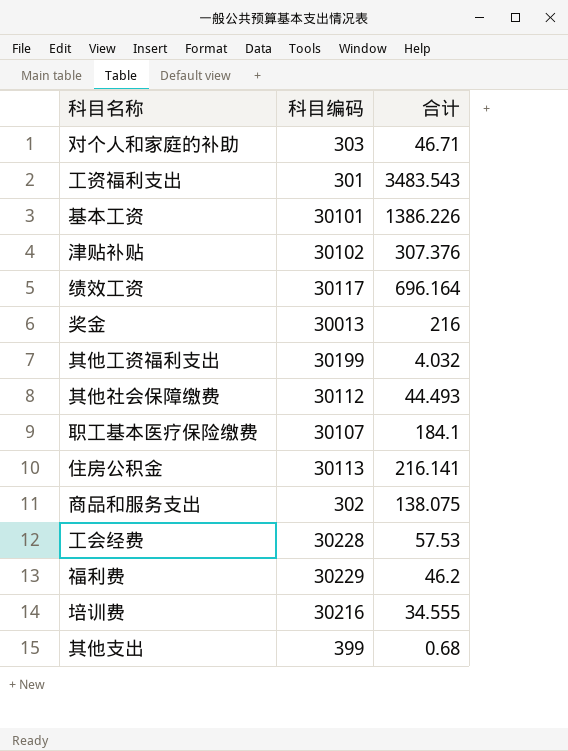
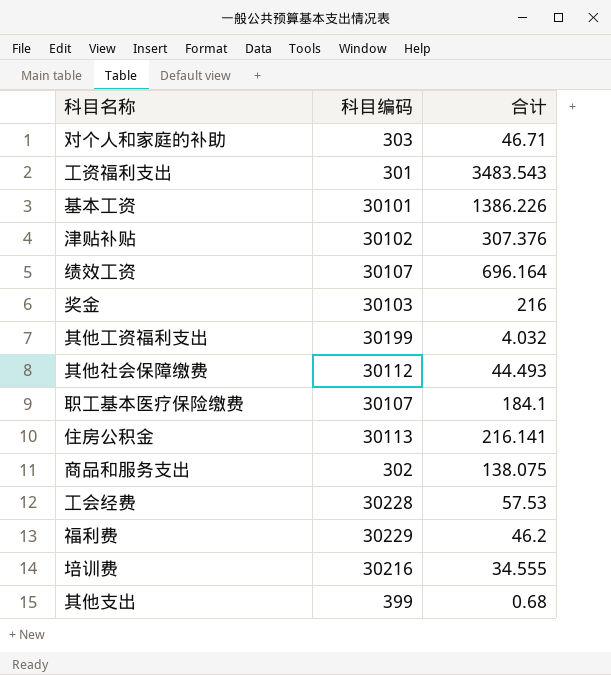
绩效工资 | 科目编码: 30117 -> 30107
奖金 | 科目编码: 30013 -> 30103

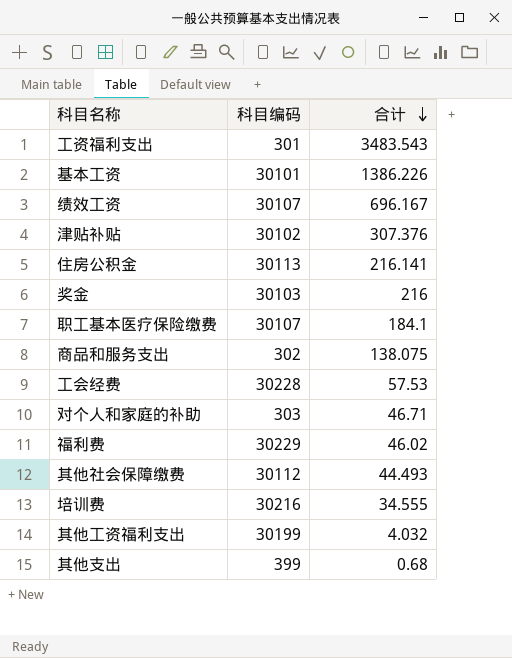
row order: none -> 合计 descending
绩效工资 | 合计: 696.164 -> 696.167
福利费 | 合计: 46.2 -> 46.02

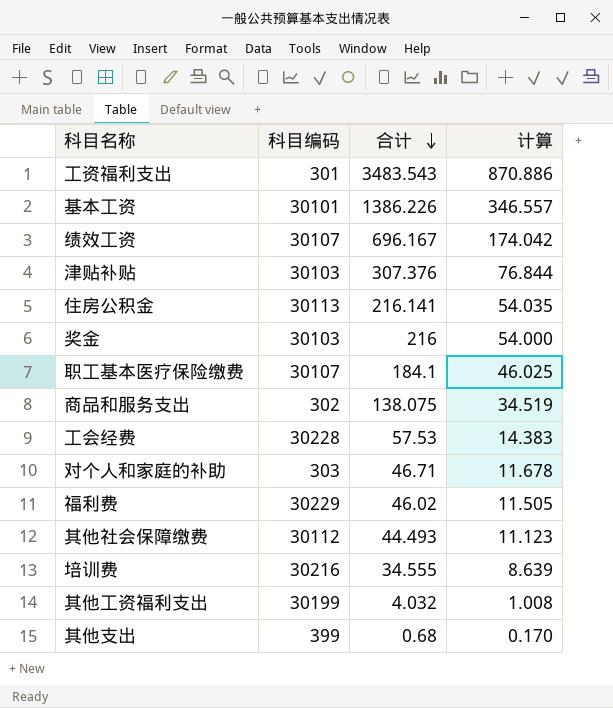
column 计算 | formula: none -> [合计] * 0.25
津贴补贴 | 科目编码: 30102 -> 30103

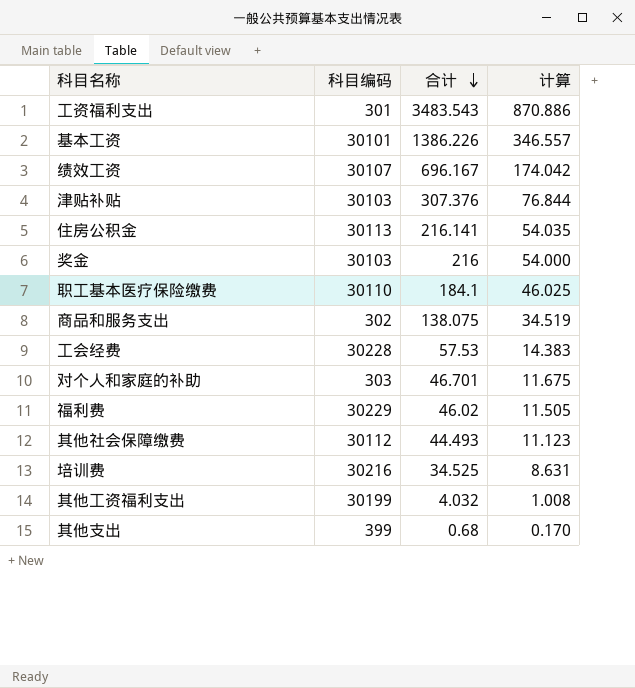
职工基本医疗保险缴费 | 科目编码: 30107 -> 30110
对个人和家庭的补助 | 合计: 46.71 -> 46.701
对个人和家庭的补助 | 计算: 11.678 -> 11.675
培训费 | 合计: 34.555 -> 34.525
培训费 | 计算: 8.639 -> 8.631

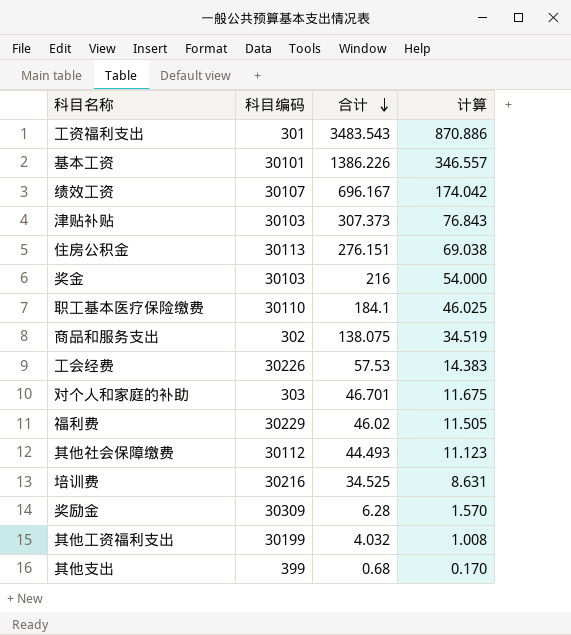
津贴补贴 | 合计: 307.376 -> 307.373
津贴补贴 | 计算: 76.844 -> 76.843
住房公积金 | 合计: 216.141 -> 276.151
住房公积金 | 计算: 54.035 -> 69.038
工会经费 | 科目编码: 30228 -> 30226
row 奖励金: none -> 30309 | 6.28 | 1.570

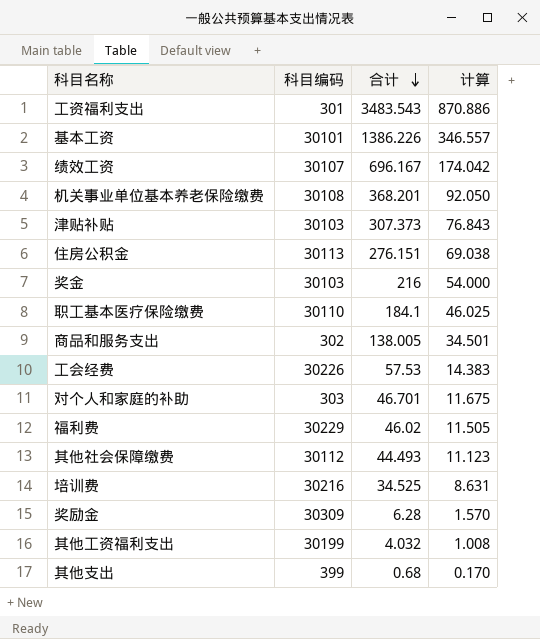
row 机关事业单位基本养老保险缴费: none -> 30108 | 368.201 | 92.050
商品和服务支出 | 合计: 138.075 -> 138.005
商品和服务支出 | 计算: 34.519 -> 34.501

